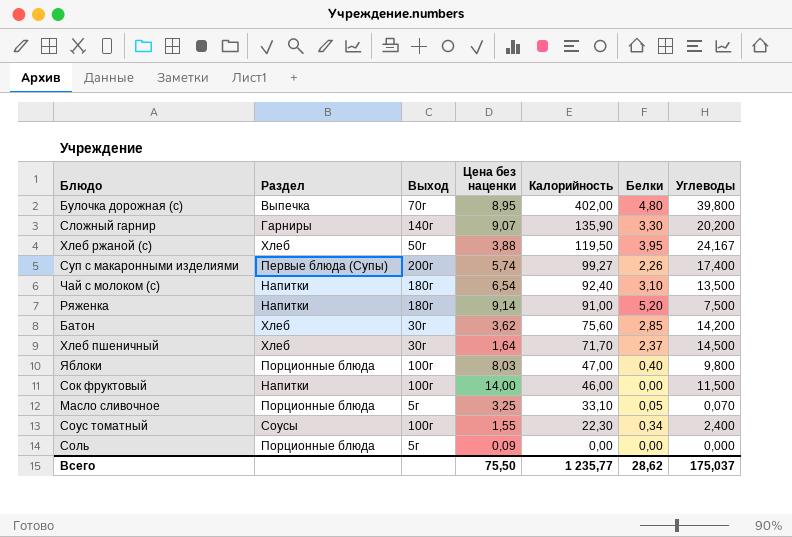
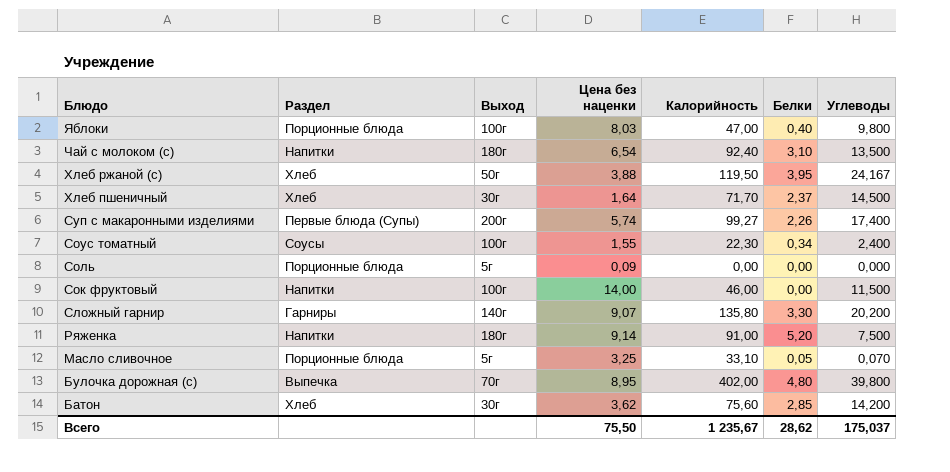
row order: Калорийность descending -> Блюдо descending
Сложный гарнир | Калорийность: 135,90 -> 135,80
Всего | Калорийность: 1 235,77 -> 1 235,67

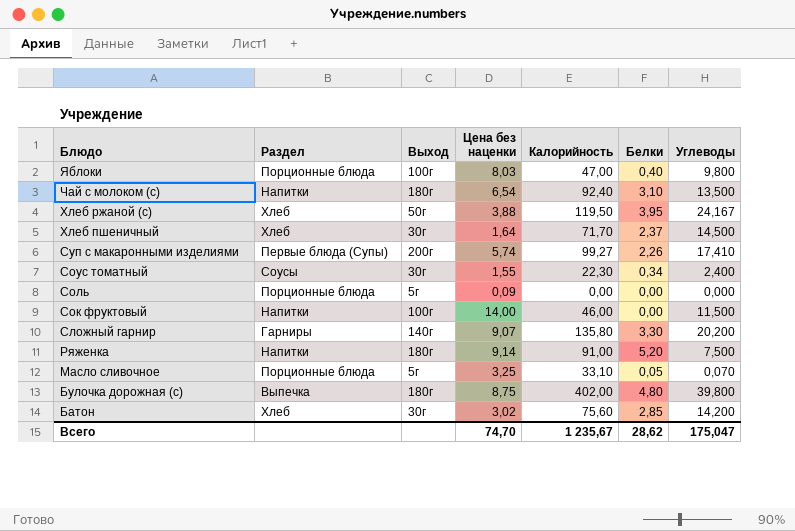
Суп с макаронными изделиями | Углеводы: 17,400 -> 17,410
Соус томатный | Выход: 100г -> 30г
Булочка дорожная (с) | Выход: 70г -> 180г
Булочка дорожная (с) | Цена без наценки: 8,95 -> 8,75
Батон | Цена без наценки: 3,62 -> 3,02
Всего | Цена без наценки: 75,50 -> 74,70
Всего | Углеводы: 175,037 -> 175,047

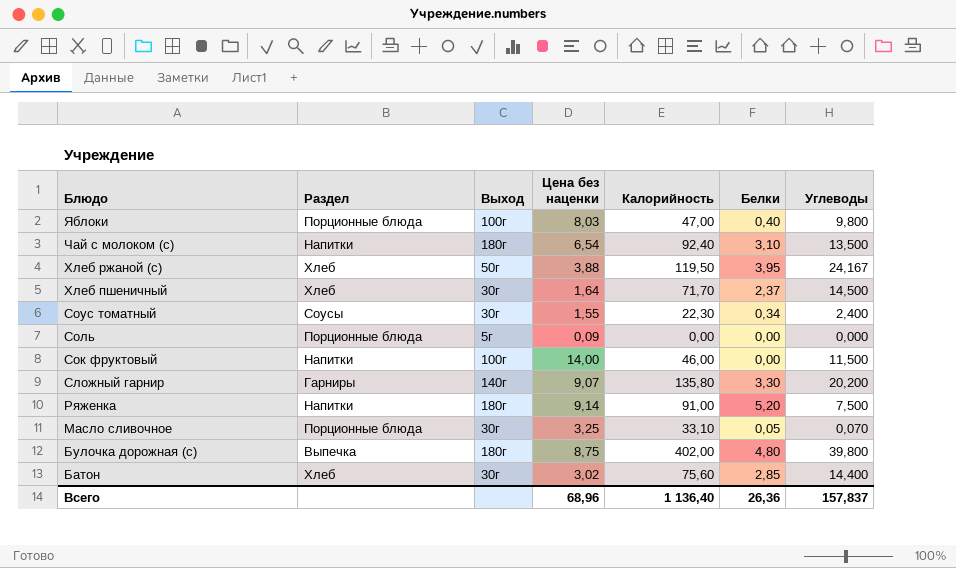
row Суп с макаронными изделиями: Первые блюда (Супы) | 200г | 5,74 | 99,27 | 2,26 | 17,410 -> none
Масло сливочное | Выход: 5г -> 30г
Батон | Углеводы: 14,200 -> 14,400
Всего | Цена без наценки: 74,70 -> 68,96
Всего | Калорийность: 1 235,67 -> 1 136,40
Всего | Белки: 28,62 -> 26,36
Всего | Углеводы: 175,047 -> 157,837

